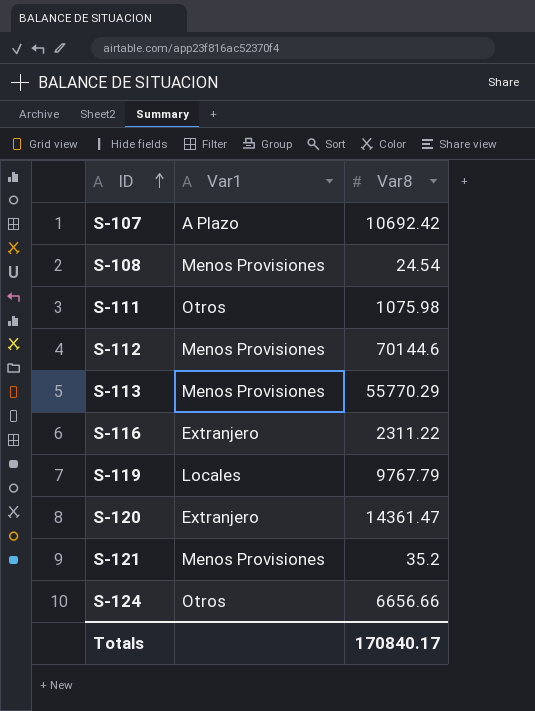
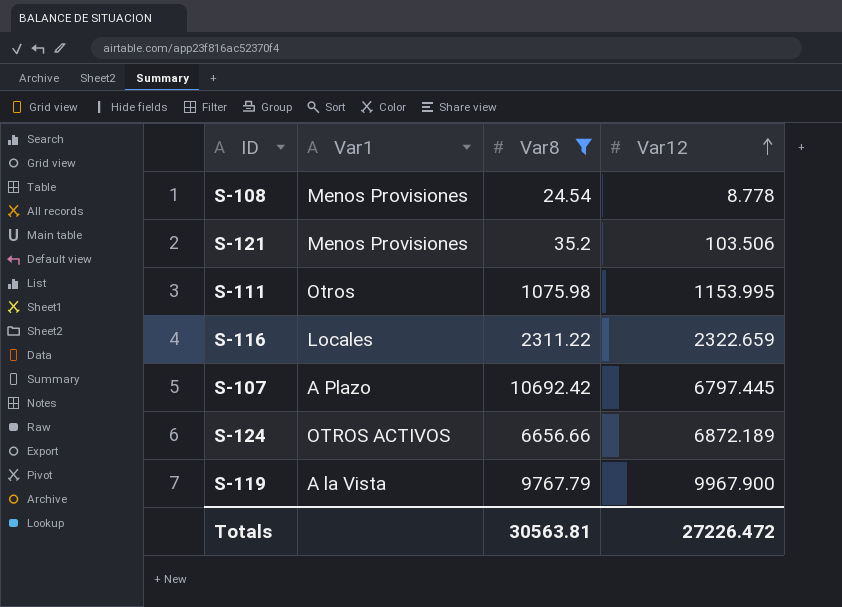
filter: none -> Var8 <= 10692.42
row order: ID ascending -> Var12 ascending
column Var12 | position: none -> 4
S-116 | Var1: Extranjero -> Locales
S-124 | Var1: Otros -> OTROS ACTIVOS
S-119 | Var1: Locales -> A la Vista
Totals | Var8: 170840.17 -> 30563.81

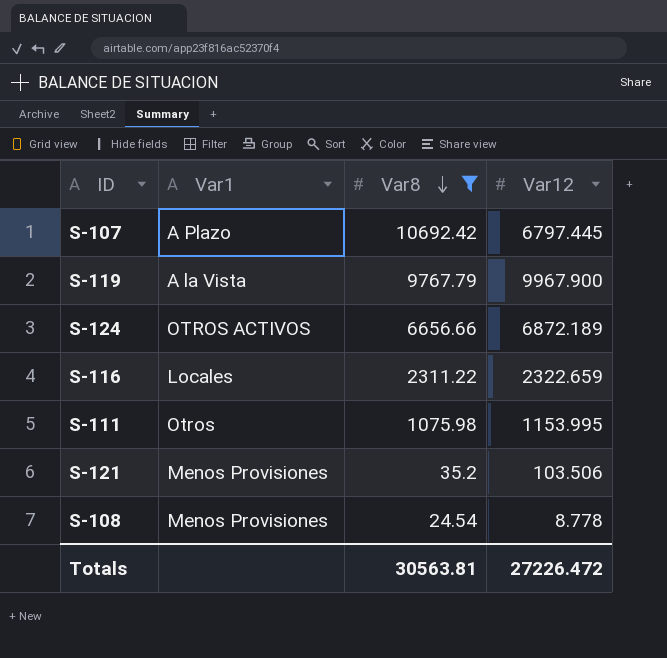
row order: Var12 ascending -> Var8 descending

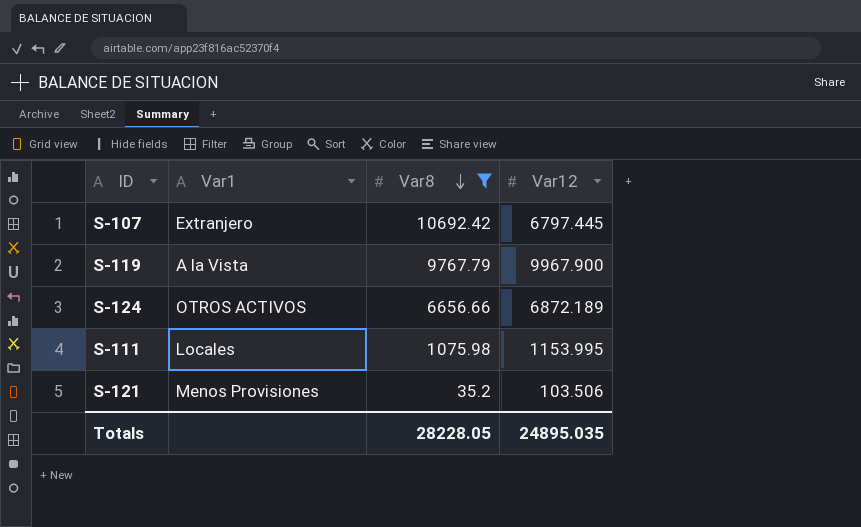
row S-116: Locales | 2311.22 | 2322.659 -> none
row S-108: Menos Provisiones | 24.54 | 8.778 -> none
S-107 | Var1: A Plazo -> Extranjero
S-111 | Var1: Otros -> Locales
Totals | Var8: 30563.81 -> 28228.05
Totals | Var12: 27226.472 -> 24895.035

